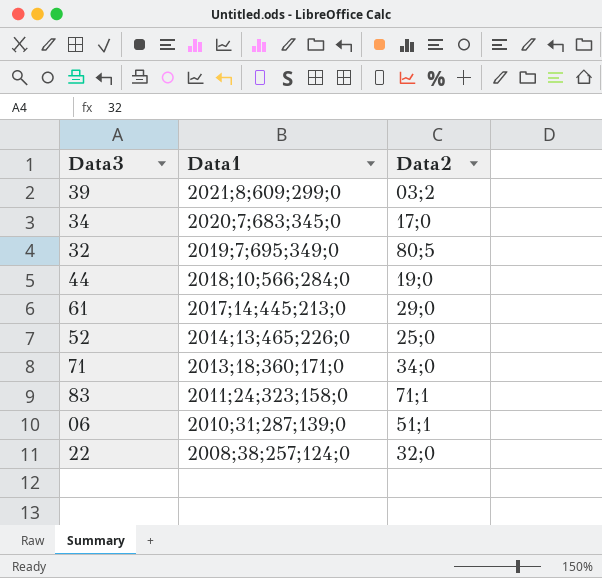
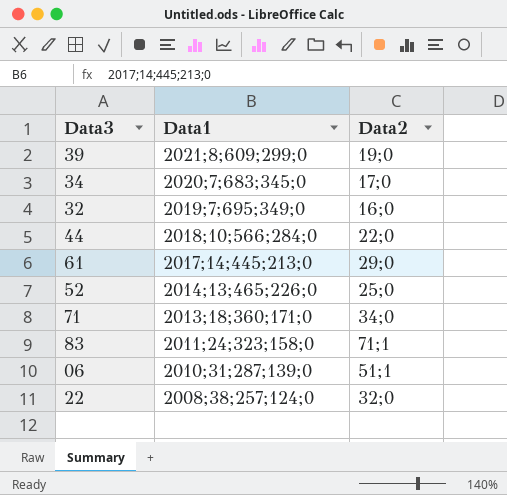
39 | Data2: 03;2 -> 19;0
32 | Data2: 80;5 -> 16;0
44 | Data2: 19;0 -> 22;0

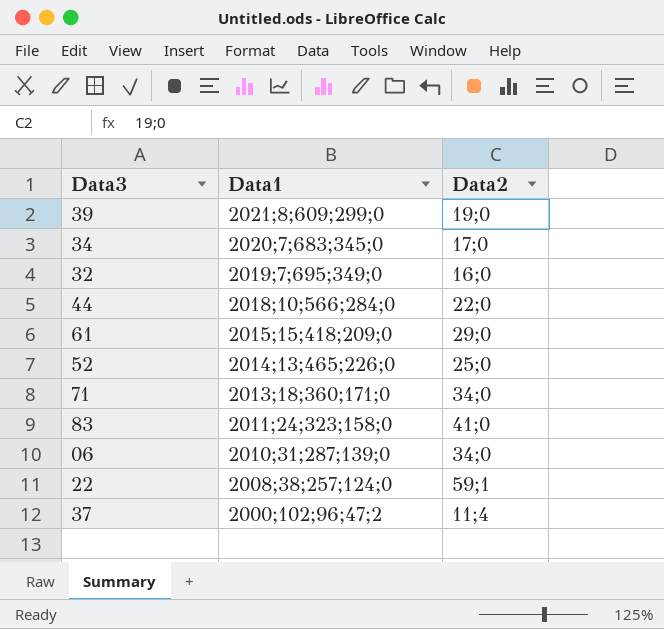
61 | Data1: 2017;14;445;213;0 -> 2015;15;418;209;0
83 | Data2: 71;1 -> 41;0
06 | Data2: 51;1 -> 34;0
22 | Data2: 32;0 -> 59;1
row 37: none -> 2000;102;96;47;2 | 11;4

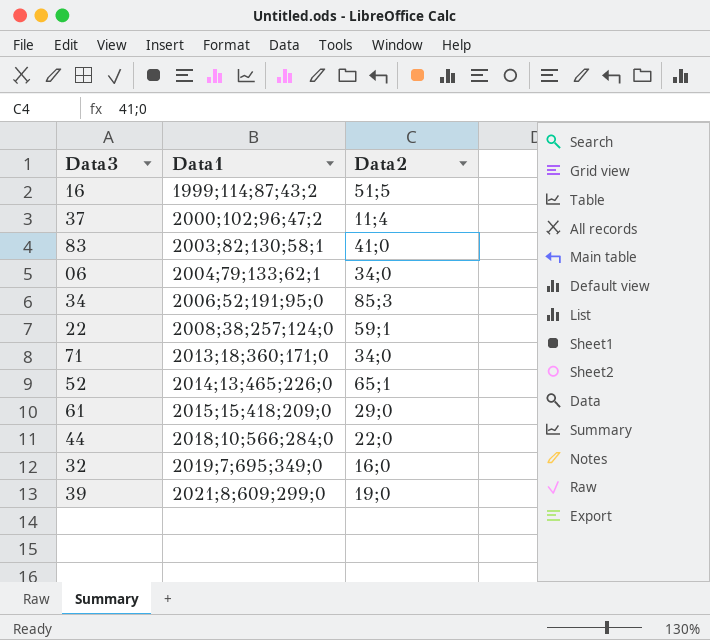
row order: Data1 descending -> Data1 ascending
row 16: none -> 1999;114;87;43;2 | 51;5
83 | Data1: 2011;24;323;158;0 -> 2003;82;130;58;1
06 | Data1: 2010;31;287;139;0 -> 2004;79;133;62;1
34 | Data1: 2020;7;683;345;0 -> 2006;52;191;95;0
34 | Data2: 17;0 -> 85;3
52 | Data2: 25;0 -> 65;1

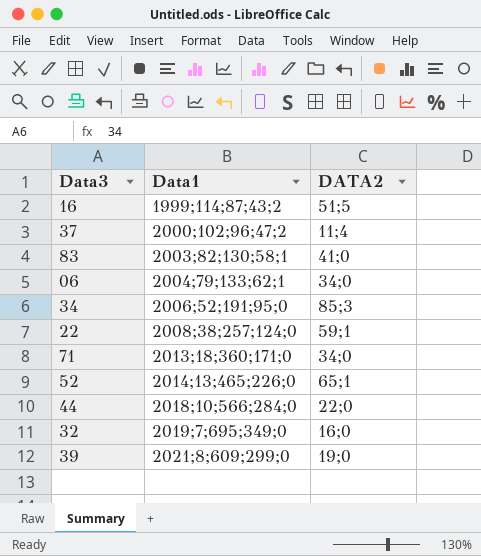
column name: Data2 -> DATA2
row 61: 2015;15;418;209;0 | 29;0 -> none

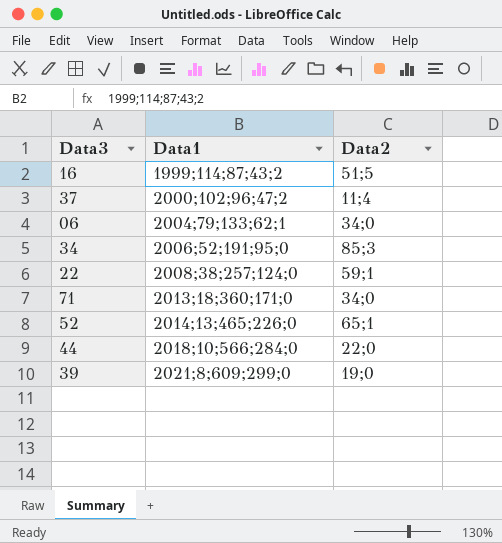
column name: DATA2 -> Data2
row 83: 2003;82;130;58;1 | 41;0 -> none
row 32: 2019;7;695;349;0 | 16;0 -> none

